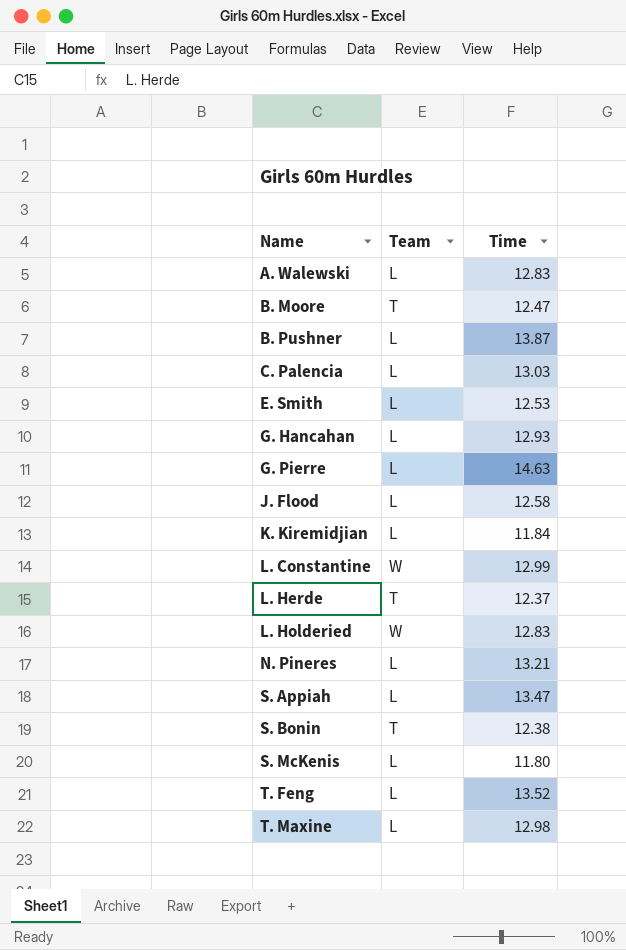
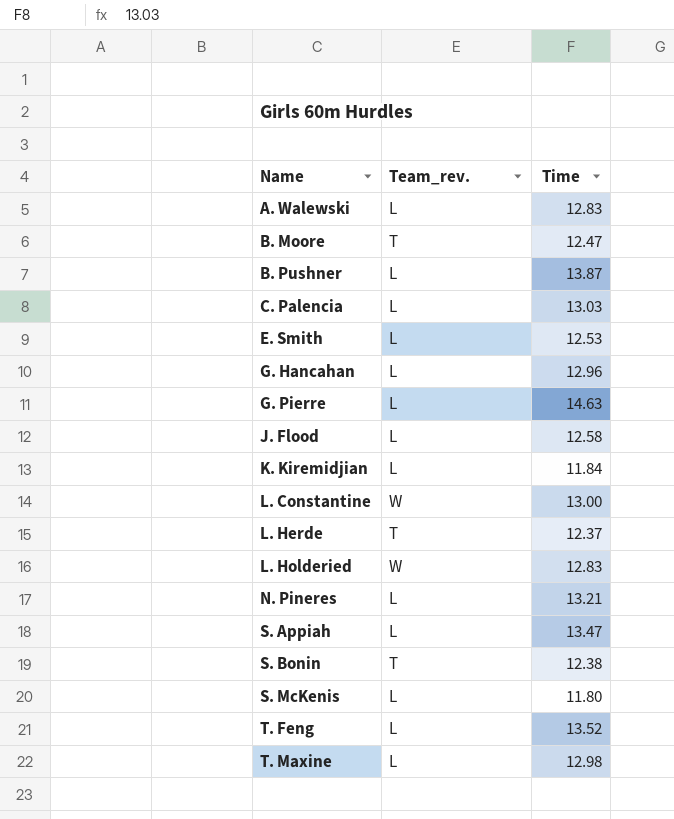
column name: Team -> Team_rev.
G. Hancahan | Time: 12.93 -> 12.96
L. Constantine | Time: 12.99 -> 13.00

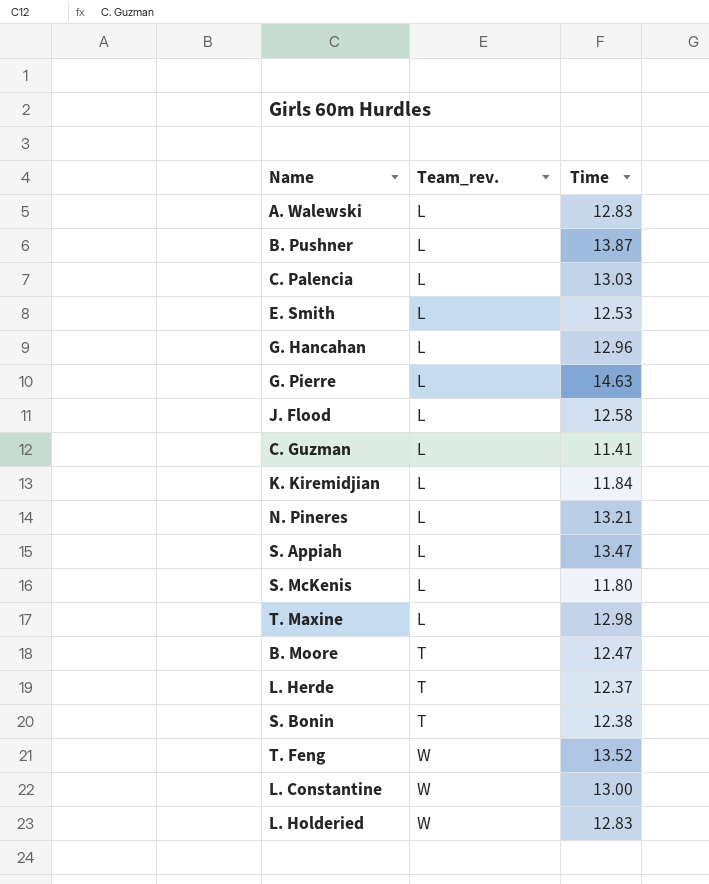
row order: Name ascending -> Team_rev. ascending
row C. Guzman: none -> L | 11.41
T. Feng | Team_rev.: L -> W

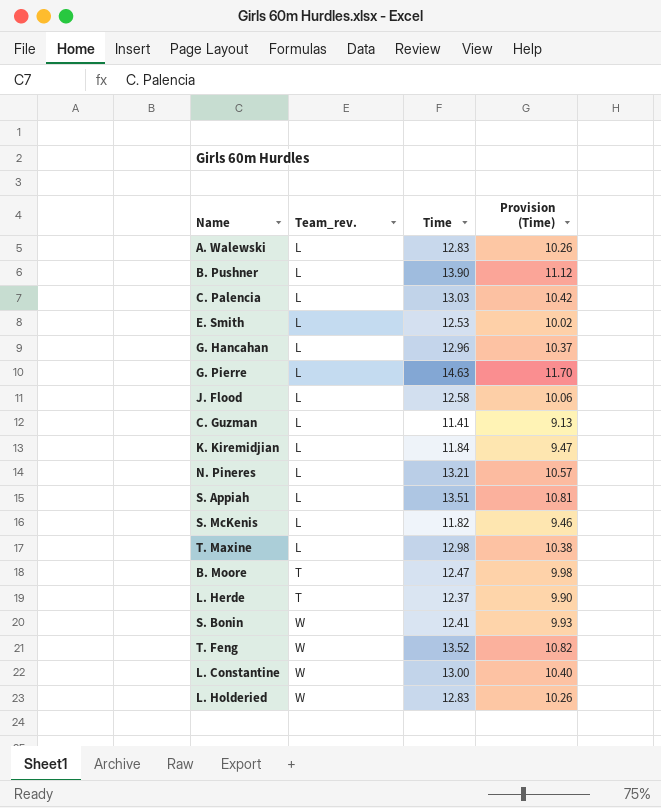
column Provision (Time) | formula: none -> [Time] * 0.8
B. Pushner | Time: 13.87 -> 13.90
S. Appiah | Time: 13.47 -> 13.51
S. McKenis | Time: 11.80 -> 11.82
S. Bonin | Team_rev.: T -> W
S. Bonin | Time: 12.38 -> 12.41

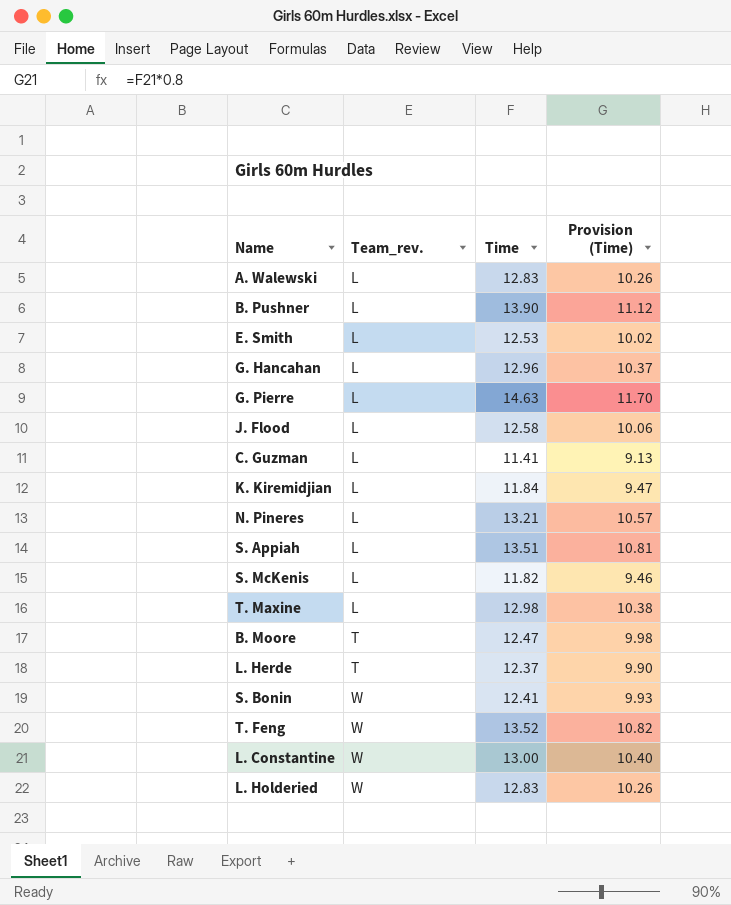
row C. Palencia: L | 13.03 | 10.42 -> none

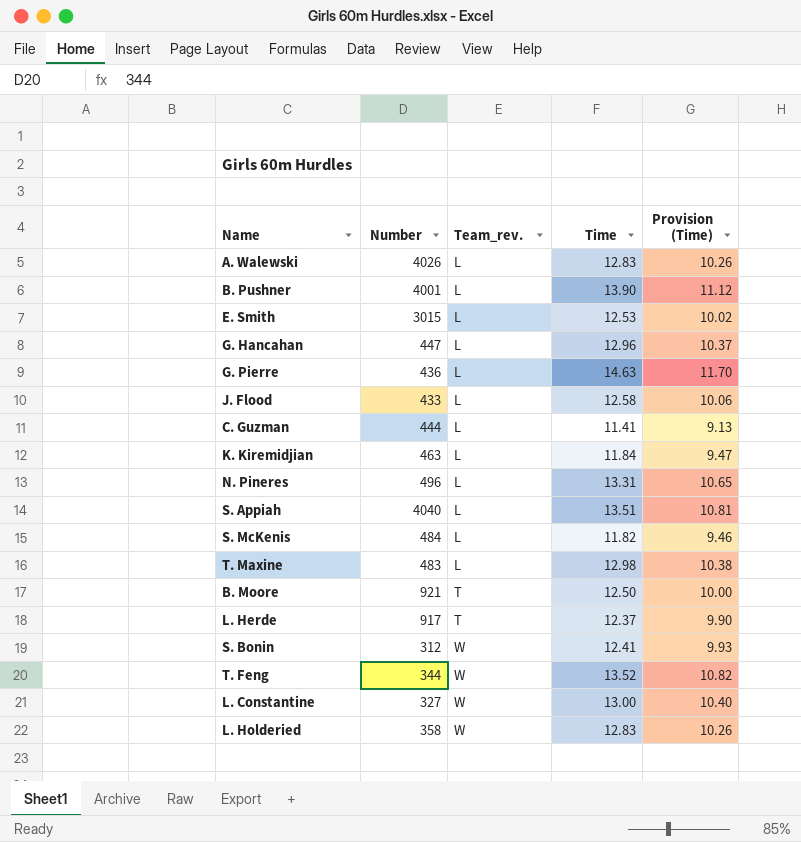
column Number | position: none -> 2
N. Pineres | Time: 13.21 -> 13.31
N. Pineres | Provision (Time): 10.57 -> 10.65
B. Moore | Time: 12.47 -> 12.50
B. Moore | Provision (Time): 9.98 -> 10.00

